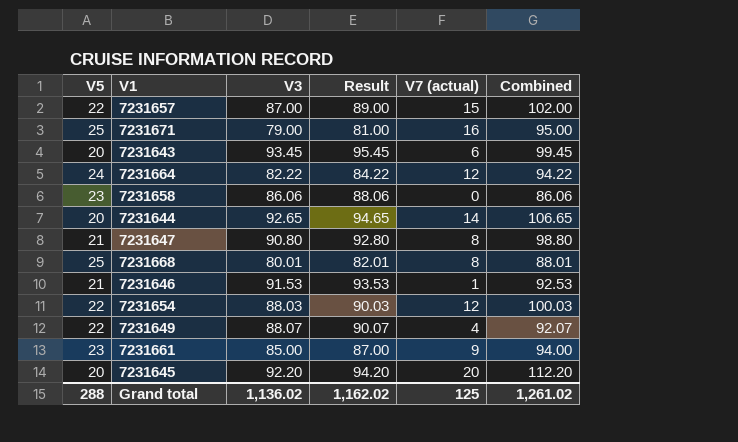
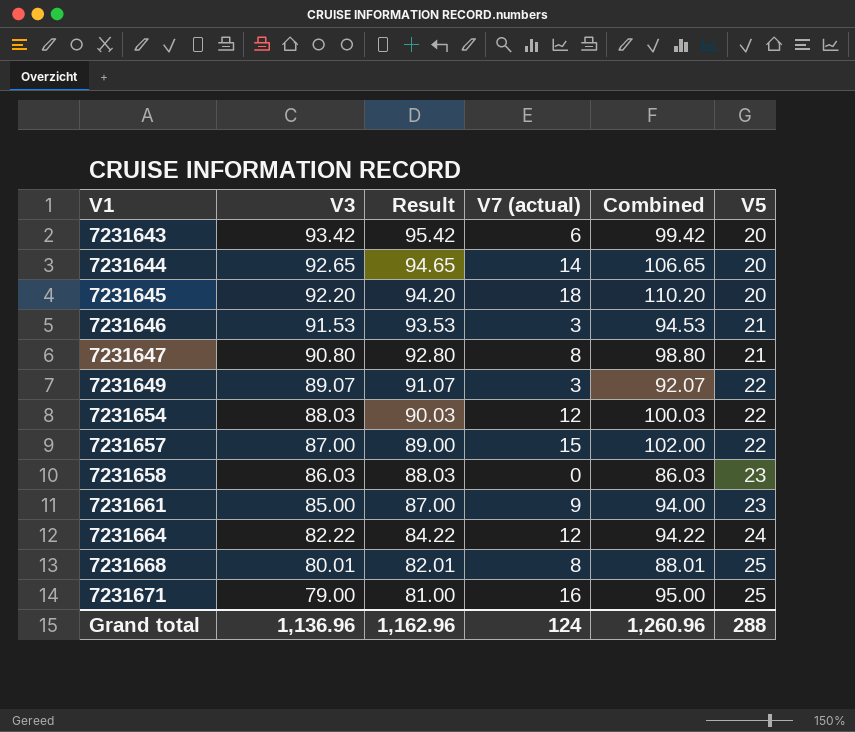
row order: none -> V1 ascending
column V5 | position: 1 -> 6
7231643 | V3: 93.45 -> 93.42
7231643 | Result: 95.45 -> 95.42
7231643 | Combined: 99.45 -> 99.42
7231645 | V7 (actual): 20 -> 18
7231645 | Combined: 112.20 -> 110.20
7231646 | V7 (actual): 1 -> 3
7231646 | Combined: 92.53 -> 94.53
7231649 | V3: 88.07 -> 89.07
7231649 | Result: 90.07 -> 91.07
7231649 | V7 (actual): 4 -> 3
7231658 | V3: 86.06 -> 86.03
7231658 | Result: 88.06 -> 88.03
7231658 | Combined: 86.06 -> 86.03
Grand total | V3: 1,136.02 -> 1,136.96
Grand total | Result: 1,162.02 -> 1,162.96
Grand total | V7 (actual): 125 -> 124
Grand total | Combined: 1,261.02 -> 1,260.96

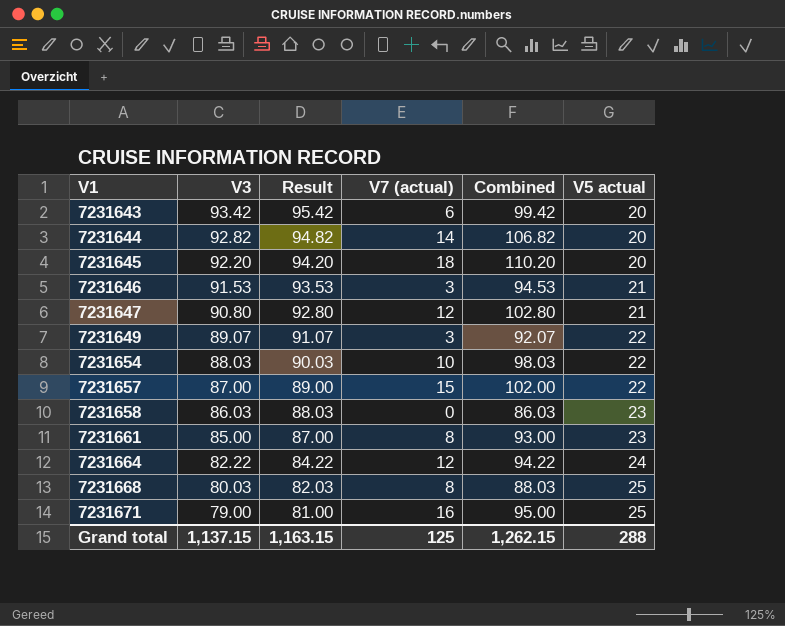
column name: V5 -> V5 actual
7231644 | V3: 92.65 -> 92.82
7231644 | Result: 94.65 -> 94.82
7231644 | Combined: 106.65 -> 106.82
7231647 | V7 (actual): 8 -> 12
7231647 | Combined: 98.80 -> 102.80
7231654 | V7 (actual): 12 -> 10
7231654 | Combined: 100.03 -> 98.03
7231661 | V7 (actual): 9 -> 8
7231661 | Combined: 94.00 -> 93.00
7231668 | V3: 80.01 -> 80.03
7231668 | Result: 82.01 -> 82.03
7231668 | Combined: 88.01 -> 88.03
Grand total | V3: 1,136.96 -> 1,137.15
Grand total | Result: 1,162.96 -> 1,163.15
Grand total | V7 (actual): 124 -> 125
Grand total | Combined: 1,260.96 -> 1,262.15

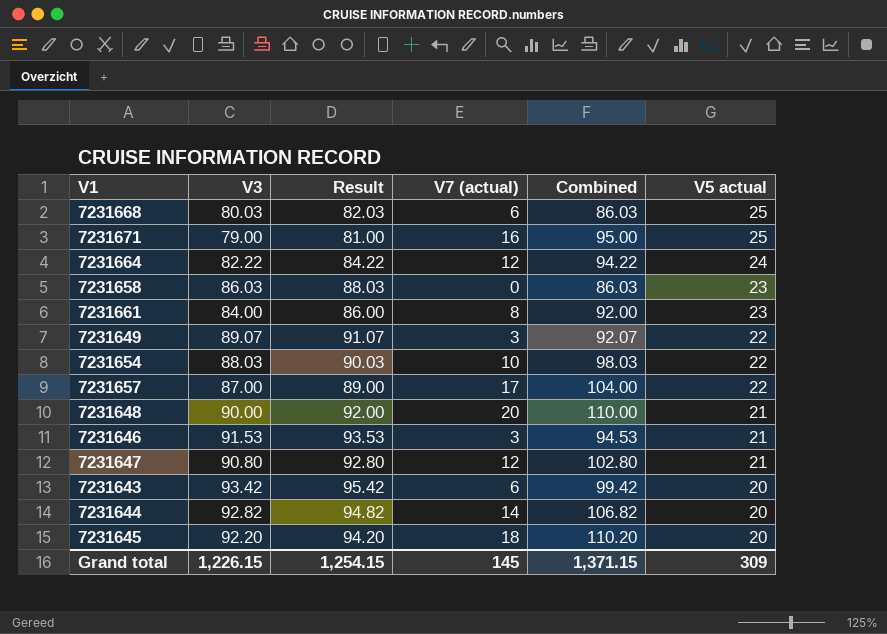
row order: V1 ascending -> V5 actual descending
7231668 | V7 (actual): 8 -> 6
7231668 | Combined: 88.03 -> 86.03
7231661 | V3: 85.00 -> 84.00
7231661 | Result: 87.00 -> 86.00
7231661 | Combined: 93.00 -> 92.00
7231657 | V7 (actual): 15 -> 17
7231657 | Combined: 102.00 -> 104.00
row 7231648: none -> 90.00 | 92.00 | 20 | 110.00 | 21
Grand total | V3: 1,137.15 -> 1,226.15
Grand total | Result: 1,163.15 -> 1,254.15
Grand total | V7 (actual): 125 -> 145
Grand total | Combined: 1,262.15 -> 1,371.15
Grand total | V5 actual: 288 -> 309

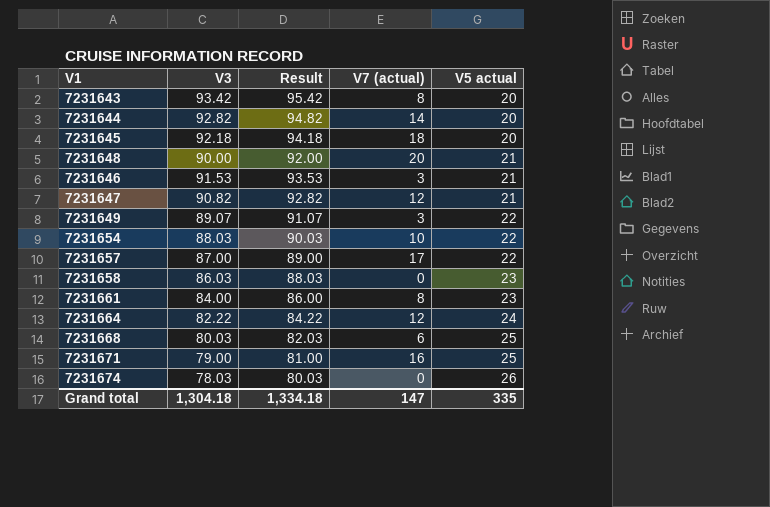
row order: V5 actual descending -> V5 actual ascending
column Combined | formula: [V3] + [V7 (actual)] -> none
7231643 | V7 (actual): 6 -> 8
7231645 | V3: 92.20 -> 92.18
7231645 | Result: 94.20 -> 94.18
7231647 | V3: 90.80 -> 90.82
7231647 | Result: 92.80 -> 92.82
row 7231674: none -> 78.03 | 80.03 | 0 | 26
Grand total | V3: 1,226.15 -> 1,304.18
Grand total | Result: 1,254.15 -> 1,334.18
Grand total | V7 (actual): 145 -> 147
Grand total | V5 actual: 309 -> 335

